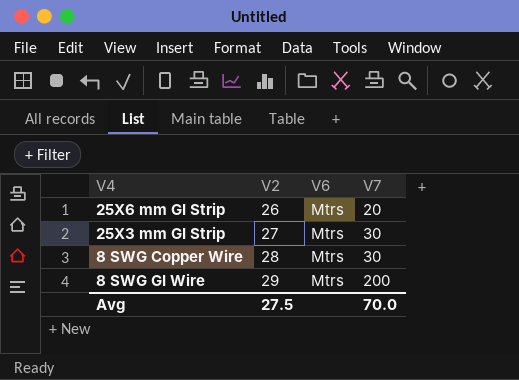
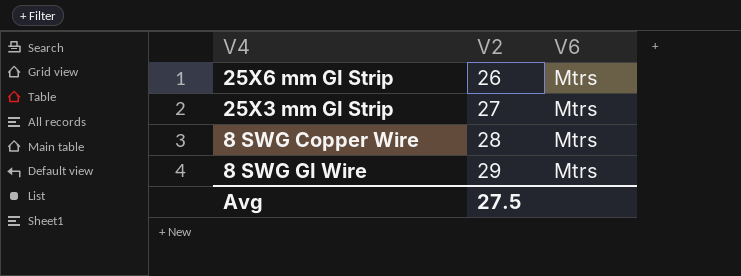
column V7 | position: 4 -> none

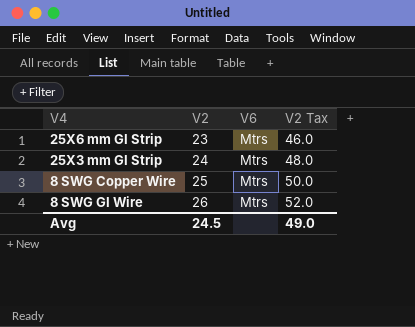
column V2 Tax | formula: none -> [V2] * 2
25X6 mm GI Strip | V2: 26 -> 23
25X3 mm GI Strip | V2: 27 -> 24
8 SWG Copper Wire | V2: 28 -> 25
8 SWG GI Wire | V2: 29 -> 26
Avg | V2: 27.5 -> 24.5

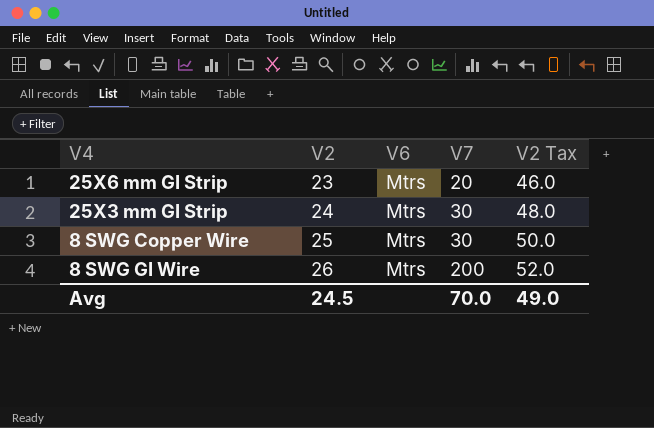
column V7 | position: none -> 4

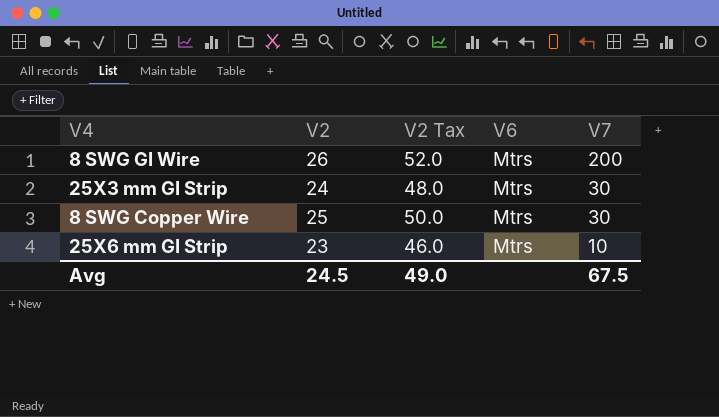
row order: V2 ascending -> V7 descending
column V2 Tax | position: 5 -> 3
25X6 mm GI Strip | V7: 20 -> 10
Avg | V7: 70.0 -> 67.5

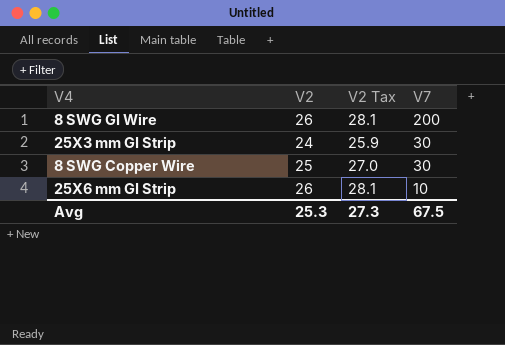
column V6 | position: 4 -> none
column V2 Tax | formula: [V2] * 2 -> [V2] * 1.08
25X6 mm GI Strip | V2: 23 -> 26
Avg | V2: 24.5 -> 25.3
Avg | V2 Tax: 49.0 -> 27.3

